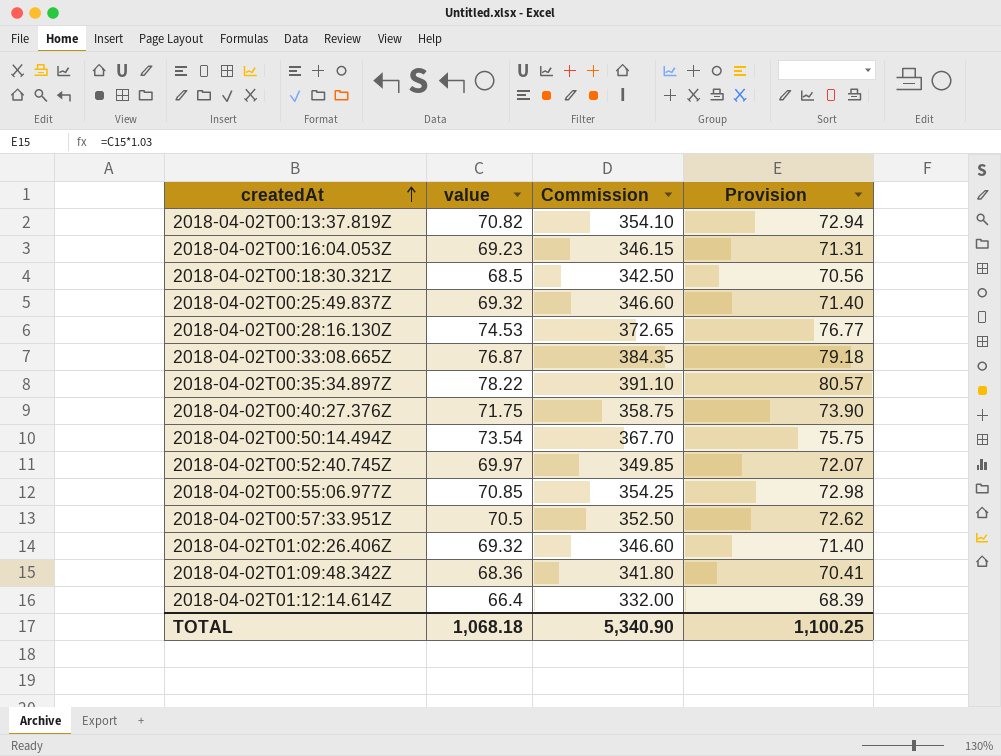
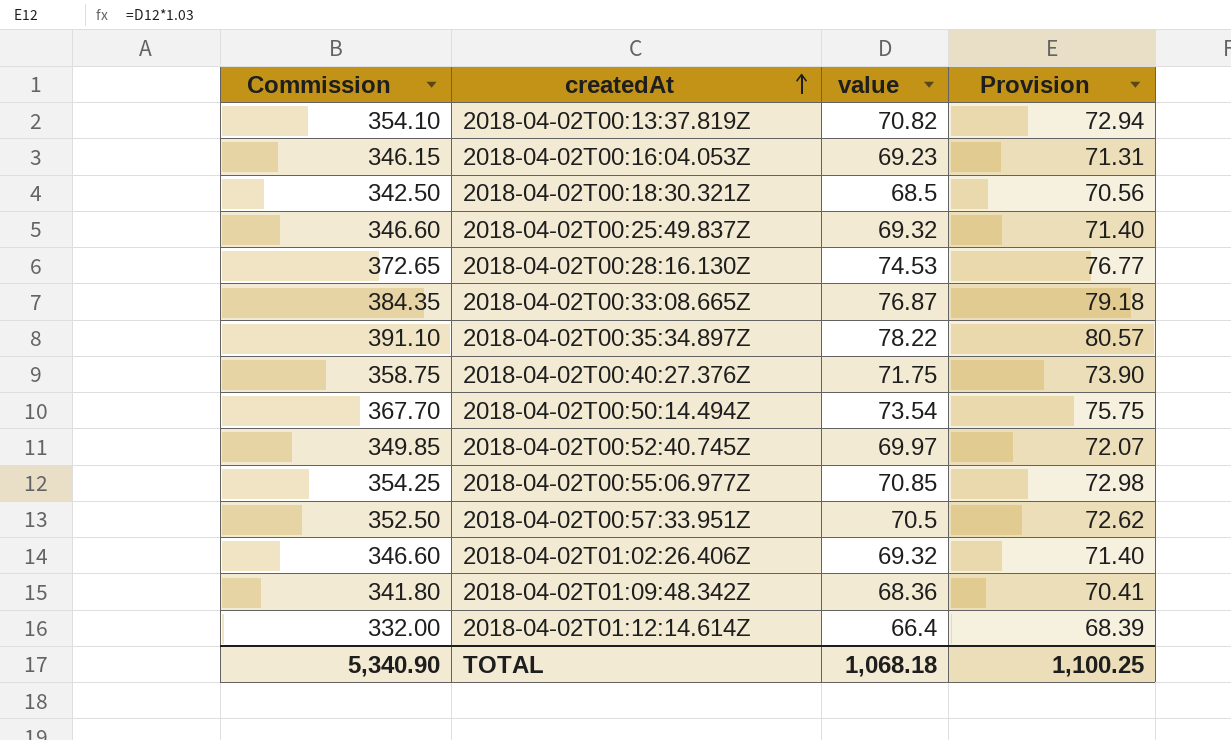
column Commission | position: 3 -> 1

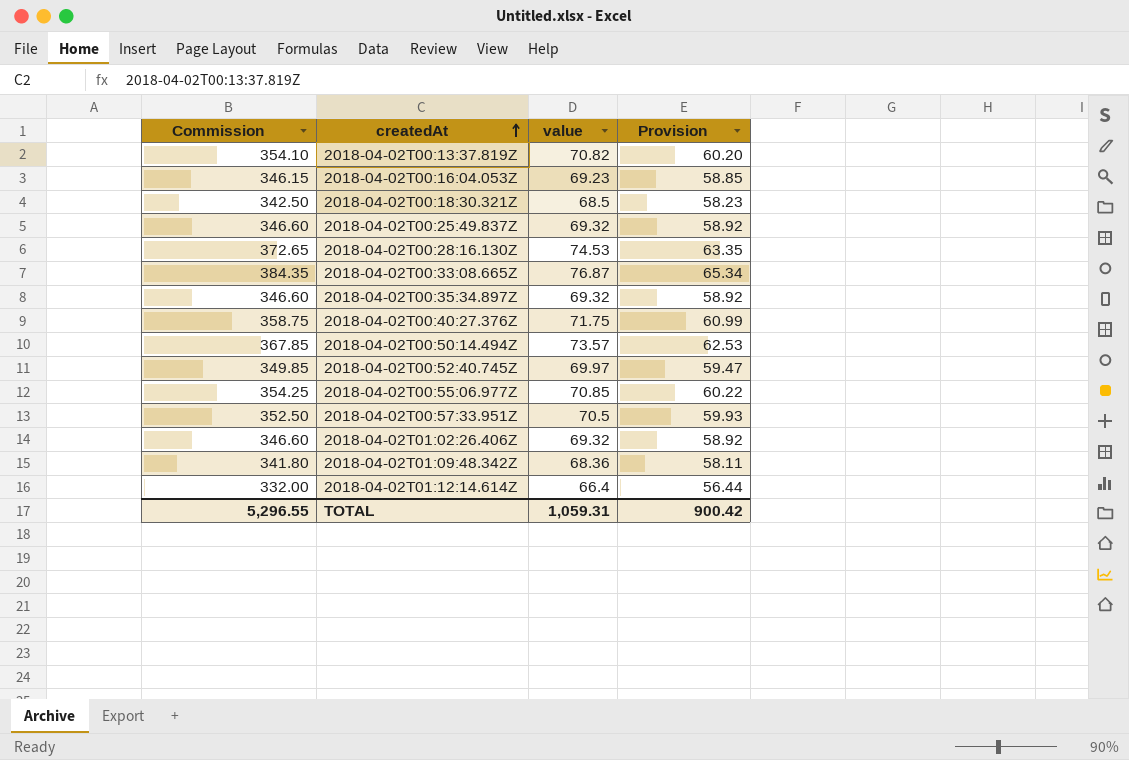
column Provision | formula: [value] * 1.03 -> [value] * 0.85
2018-04-02T00:35:34.897Z | Commission: 391.10 -> 346.60
2018-04-02T00:35:34.897Z | value: 78.22 -> 69.32
2018-04-02T00:50:14.494Z | Commission: 367.70 -> 367.85
2018-04-02T00:50:14.494Z | value: 73.54 -> 73.57
TOTAL | Commission: 5,340.90 -> 5,296.55
TOTAL | value: 1,068.18 -> 1,059.31
TOTAL | Provision: 1,100.25 -> 900.42

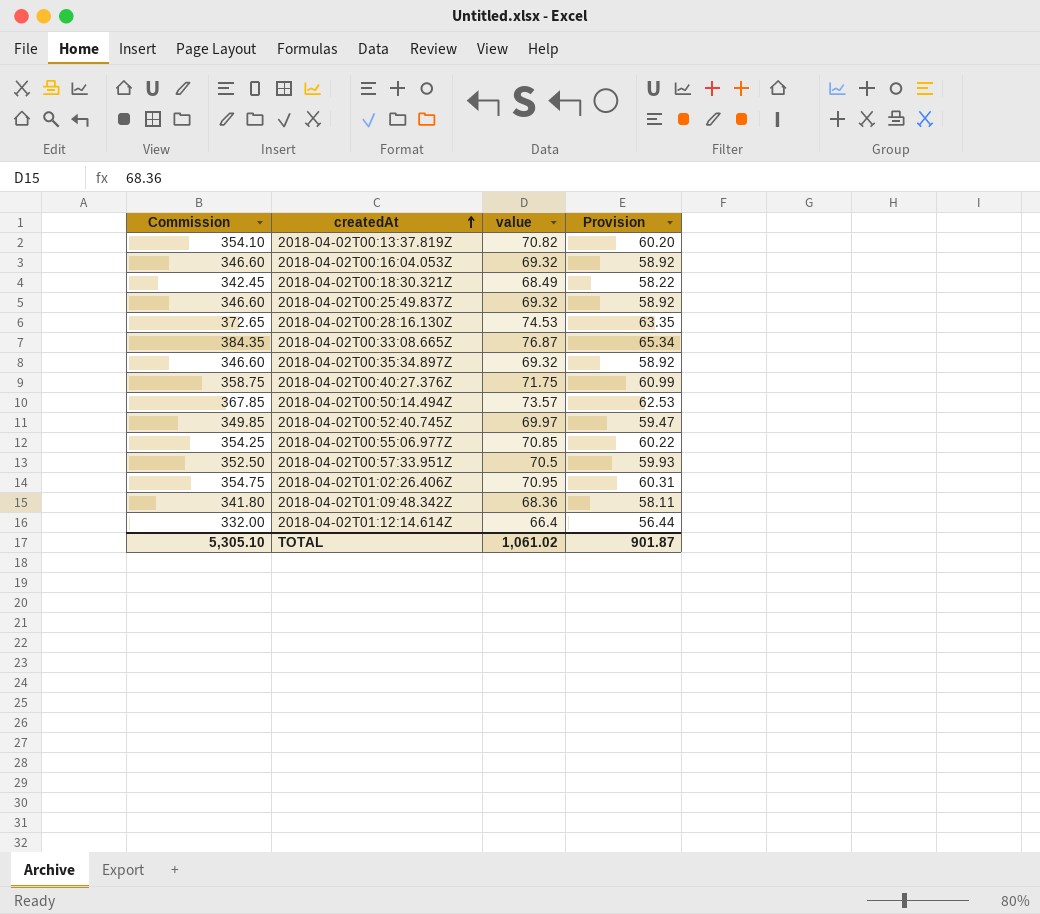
2018-04-02T00:16:04.053Z | Commission: 346.15 -> 346.60
2018-04-02T00:16:04.053Z | value: 69.23 -> 69.32
2018-04-02T00:16:04.053Z | Provision: 58.85 -> 58.92
2018-04-02T00:18:30.321Z | Commission: 342.50 -> 342.45
2018-04-02T00:18:30.321Z | value: 68.5 -> 68.49
2018-04-02T00:18:30.321Z | Provision: 58.23 -> 58.22
2018-04-02T01:02:26.406Z | Commission: 346.60 -> 354.75
2018-04-02T01:02:26.406Z | value: 69.32 -> 70.95
2018-04-02T01:02:26.406Z | Provision: 58.92 -> 60.31
TOTAL | Commission: 5,296.55 -> 5,305.10
TOTAL | value: 1,059.31 -> 1,061.02
TOTAL | Provision: 900.42 -> 901.87

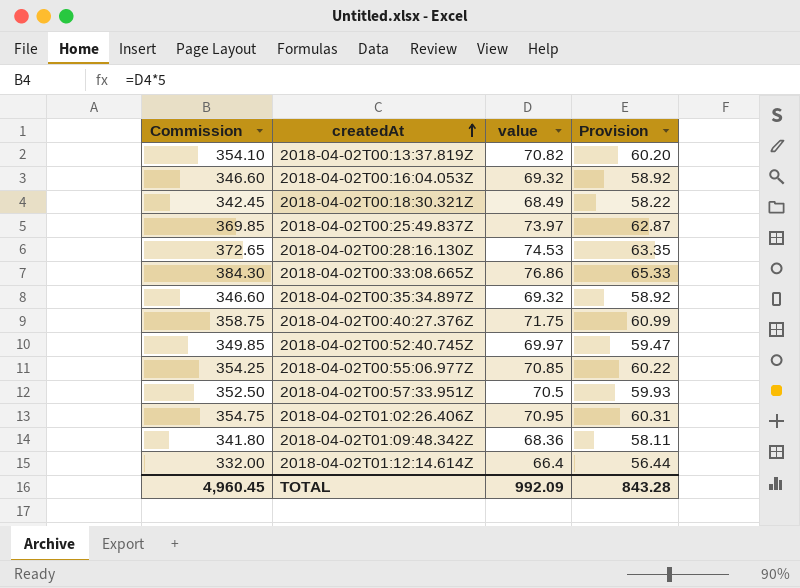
row 2018-04-02T00:50:14.494Z: 367.85 | 73.57 | 62.53 -> none
2018-04-02T00:25:49.837Z | Commission: 346.60 -> 369.85
2018-04-02T00:25:49.837Z | value: 69.32 -> 73.97
2018-04-02T00:25:49.837Z | Provision: 58.92 -> 62.87
2018-04-02T00:33:08.665Z | Commission: 384.35 -> 384.30
2018-04-02T00:33:08.665Z | value: 76.87 -> 76.86
2018-04-02T00:33:08.665Z | Provision: 65.34 -> 65.33
TOTAL | Commission: 5,305.10 -> 4,960.45
TOTAL | value: 1,061.02 -> 992.09
TOTAL | Provision: 901.87 -> 843.28

